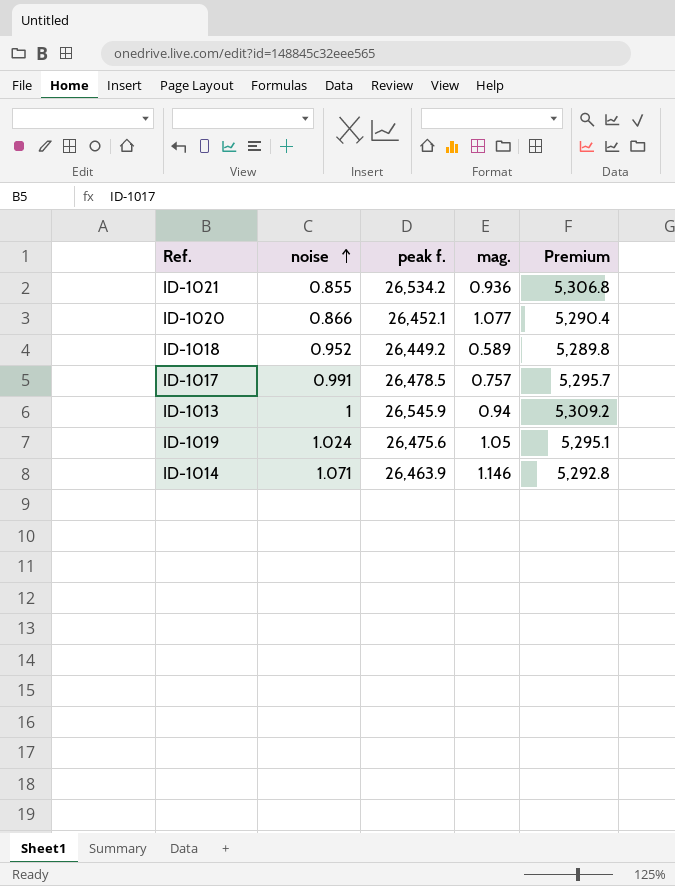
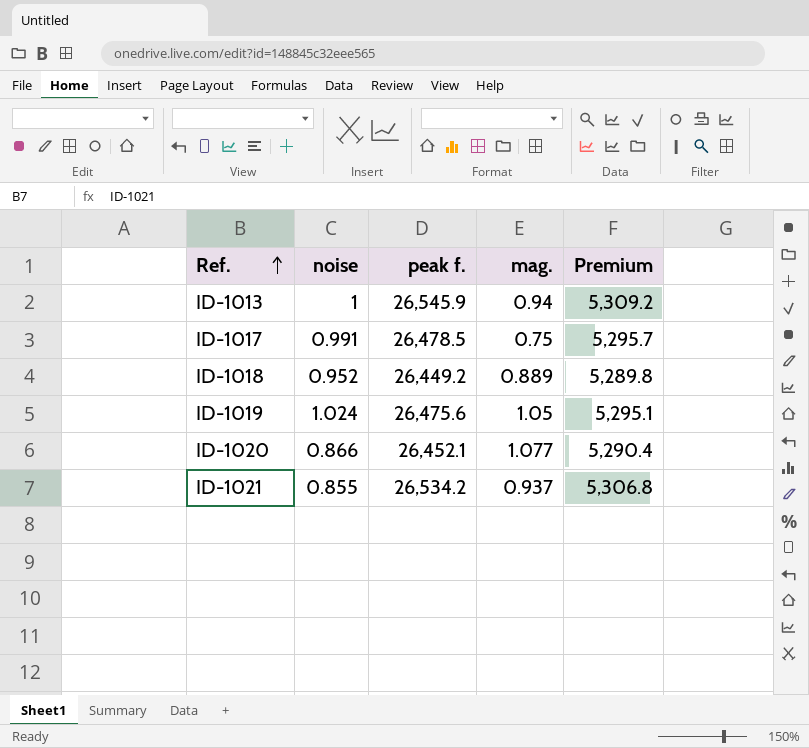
row order: noise ascending -> Ref. ascending
row ID-1014: 1.071 | 26,463.9 | 1.146 | 5,292.8 -> none
ID-1017 | mag.: 0.757 -> 0.75
ID-1018 | mag.: 0.589 -> 0.889
ID-1021 | mag.: 0.936 -> 0.937

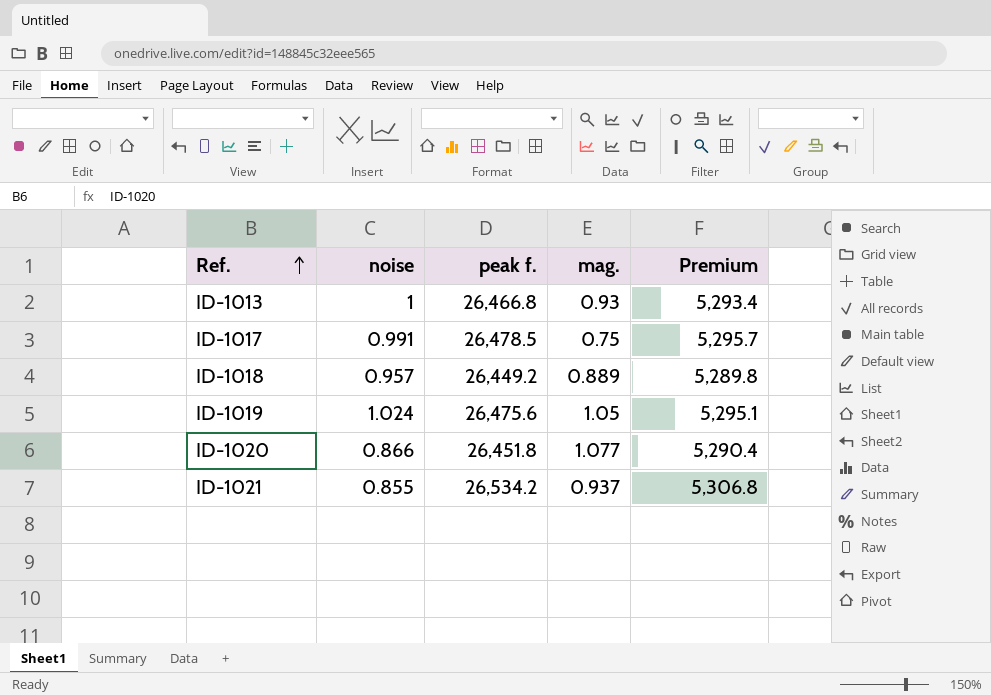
ID-1013 | peak f.: 26,545.9 -> 26,466.8
ID-1013 | mag.: 0.94 -> 0.93
ID-1013 | Premium: 5,309.2 -> 5,293.4
ID-1018 | noise: 0.952 -> 0.957
ID-1020 | peak f.: 26,452.1 -> 26,451.8

